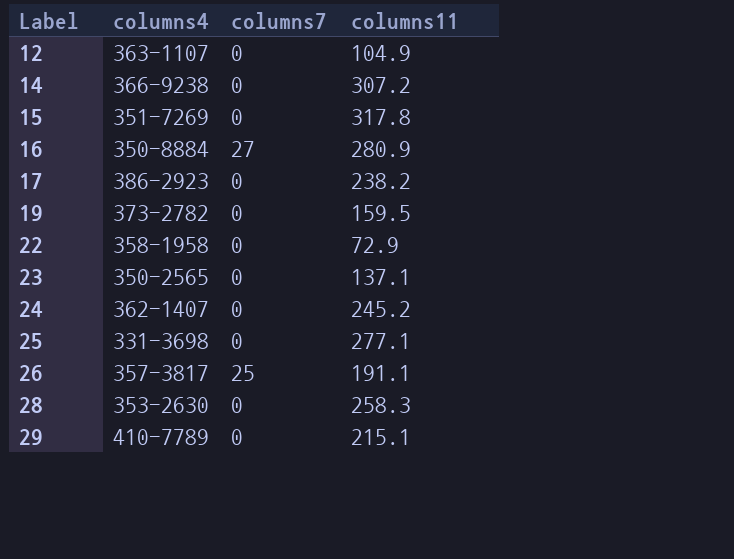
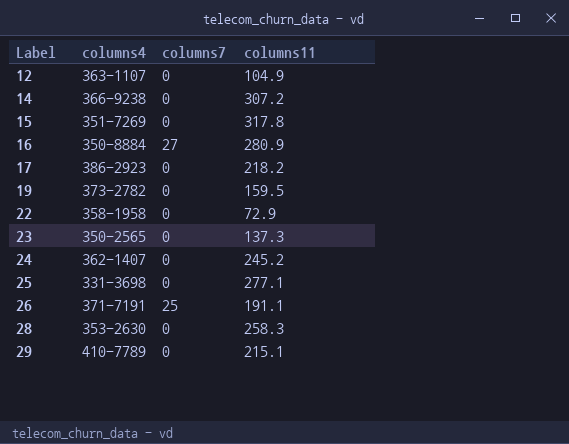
17 | columns11: 238.2 -> 218.2
23 | columns11: 137.1 -> 137.3
26 | columns4: 357-3817 -> 371-7191

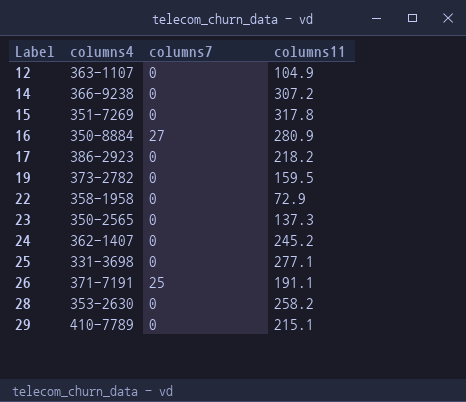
28 | columns11: 258.3 -> 258.2

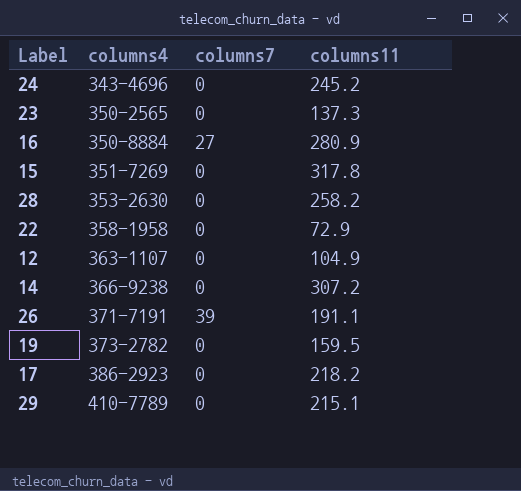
row order: Label ascending -> columns4 ascending
row 25: 331-3698 | 0 | 277.1 -> none
24 | columns4: 362-1407 -> 343-4696
26 | columns7: 25 -> 39

